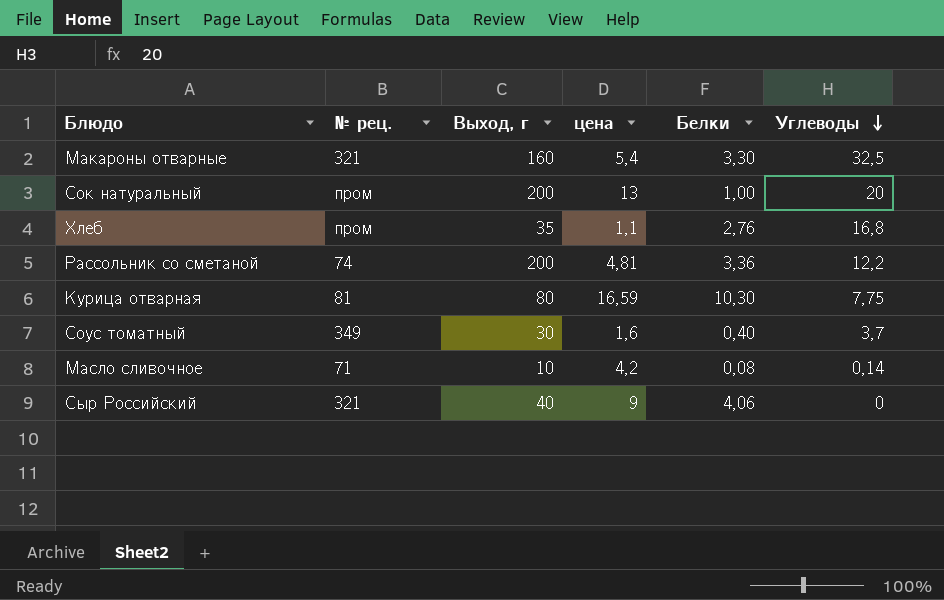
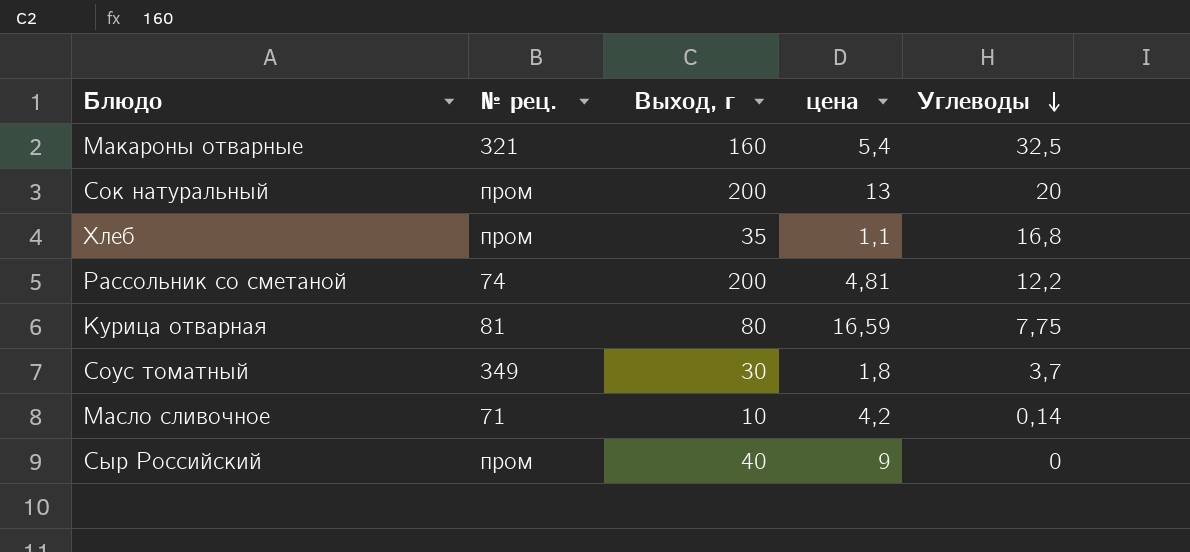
column Белки | position: 5 -> none
Соус томатный | цена: 1,6 -> 1,8
Сыр Российский | № рец.: 321 -> пром

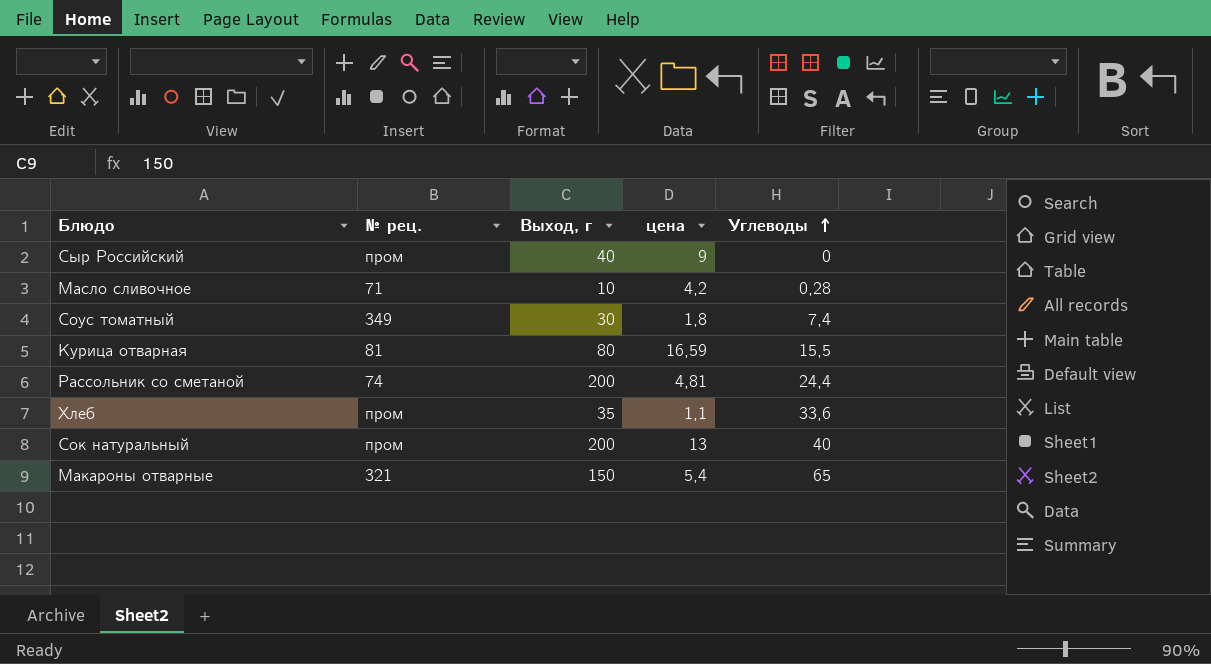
row order: Углеводы descending -> Углеводы ascending
Масло сливочное | Углеводы: 0,14 -> 0,28
Соус томатный | Углеводы: 3,7 -> 7,4
Курица отварная | Углеводы: 7,75 -> 15,5
Рассольник со сметаной | Углеводы: 12,2 -> 24,4
Хлеб | Углеводы: 16,8 -> 33,6
Сок натуральный | Углеводы: 20 -> 40
Макароны отварные | Выход, г: 160 -> 150
Макароны отварные | Углеводы: 32,5 -> 65

